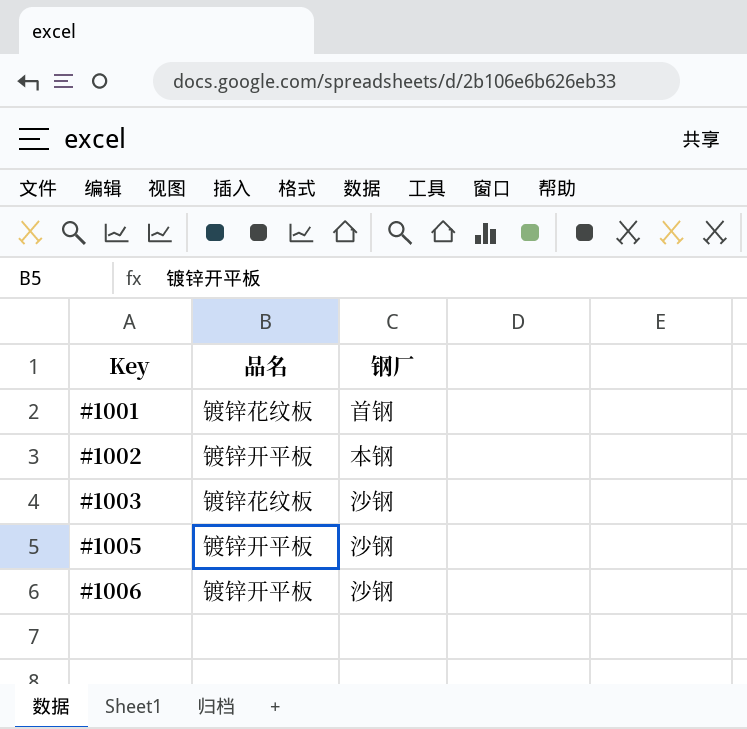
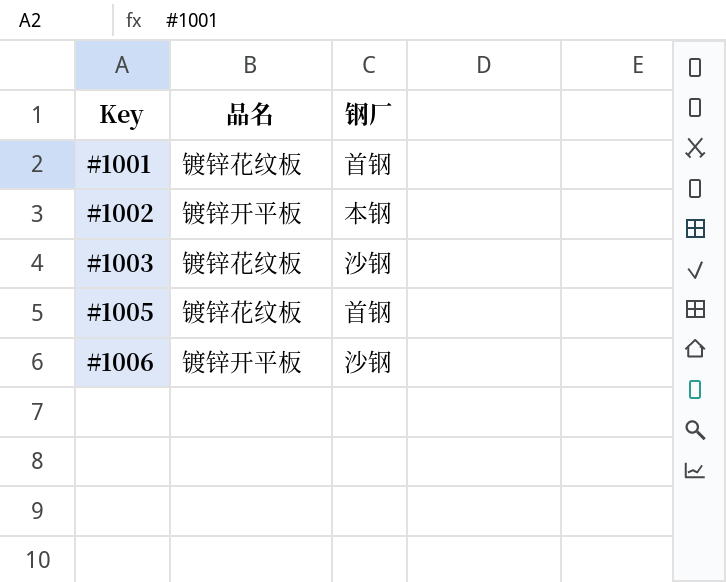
#1005 | 品名: 镀锌开平板 -> 镀锌花纹板
#1005 | 钢厂: 沙钢 -> 首钢

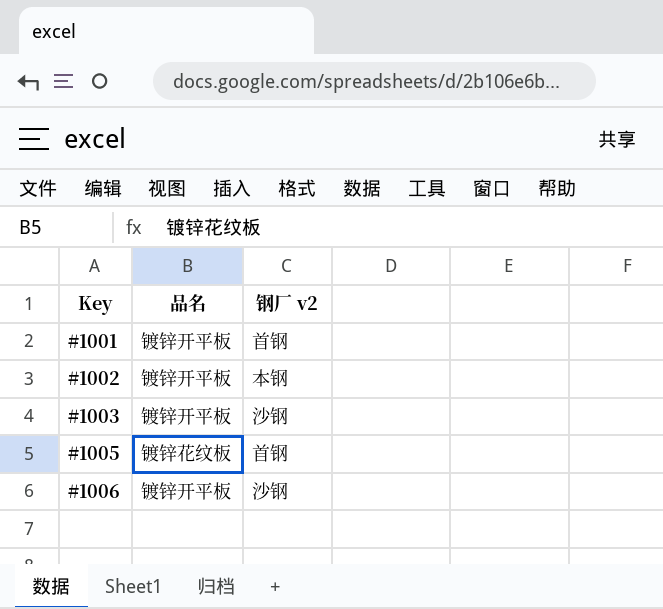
column name: 钢厂 -> 钢厂 v2
#1001 | 品名: 镀锌花纹板 -> 镀锌开平板
#1003 | 品名: 镀锌花纹板 -> 镀锌开平板

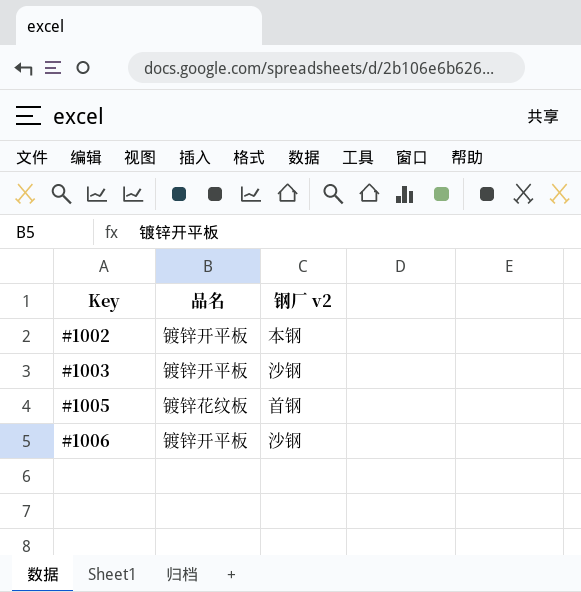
row #1001: 镀锌开平板 | 首钢 -> none

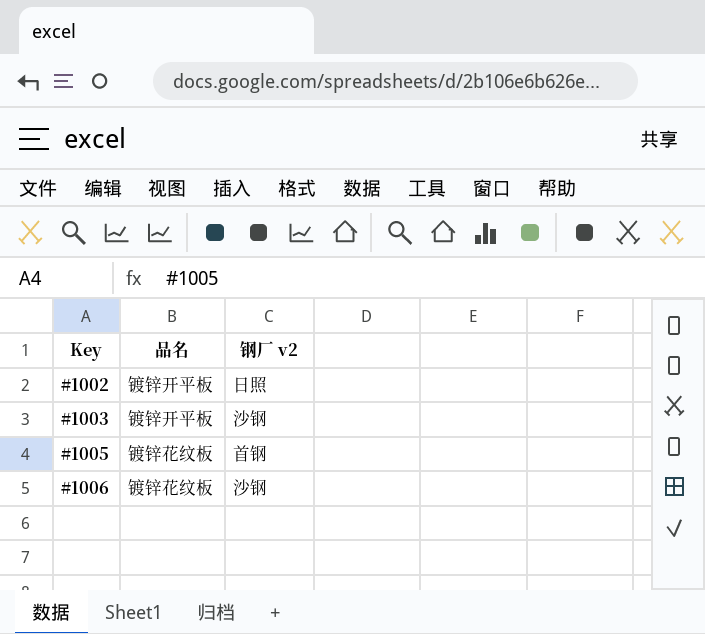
#1002 | 钢厂 v2: 本钢 -> 日照
#1006 | 品名: 镀锌开平板 -> 镀锌花纹板

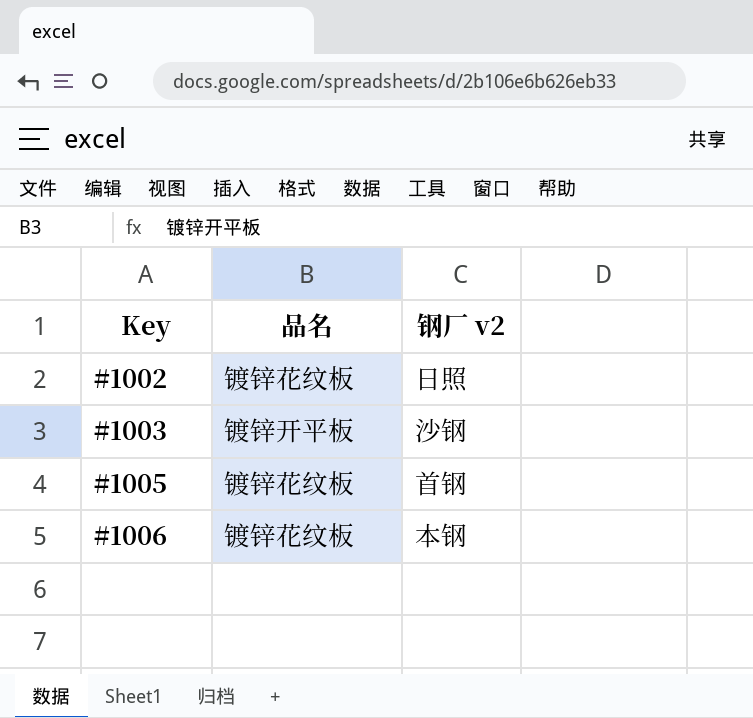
#1002 | 品名: 镀锌开平板 -> 镀锌花纹板
#1006 | 钢厂 v2: 沙钢 -> 本钢

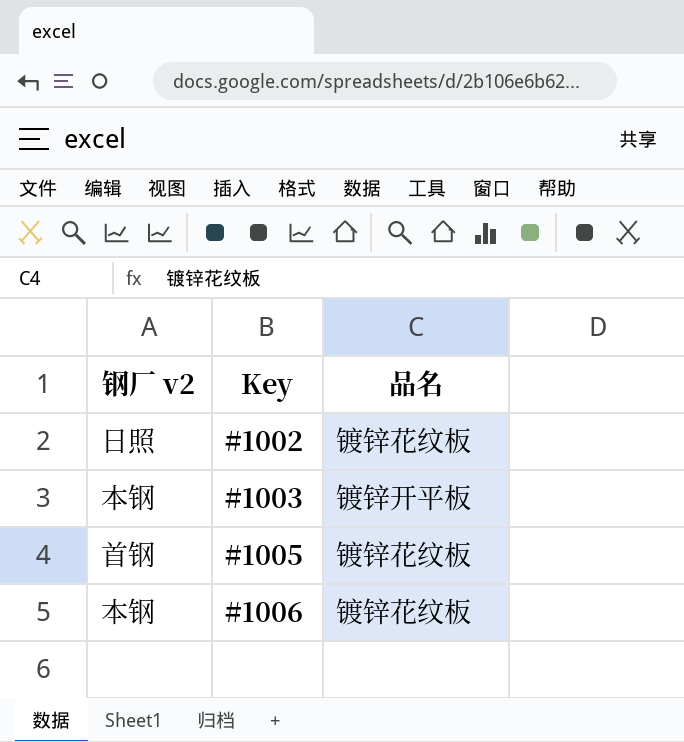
column 钢厂 v2 | position: 3 -> 1
#1003 | 钢厂 v2: 沙钢 -> 本钢

